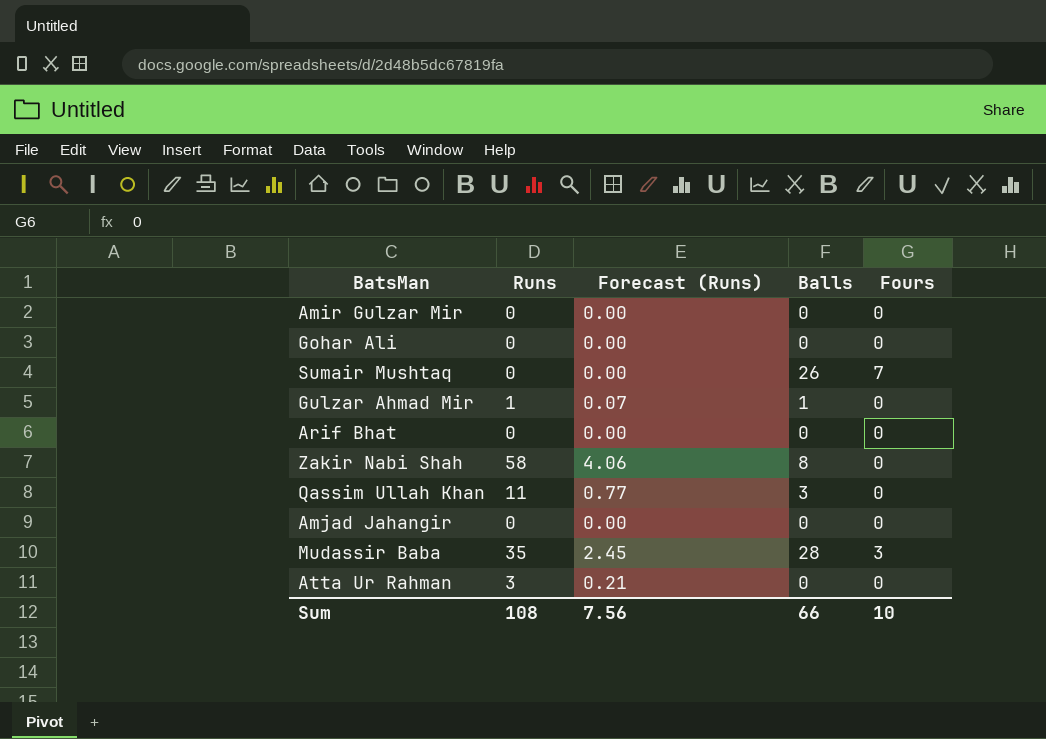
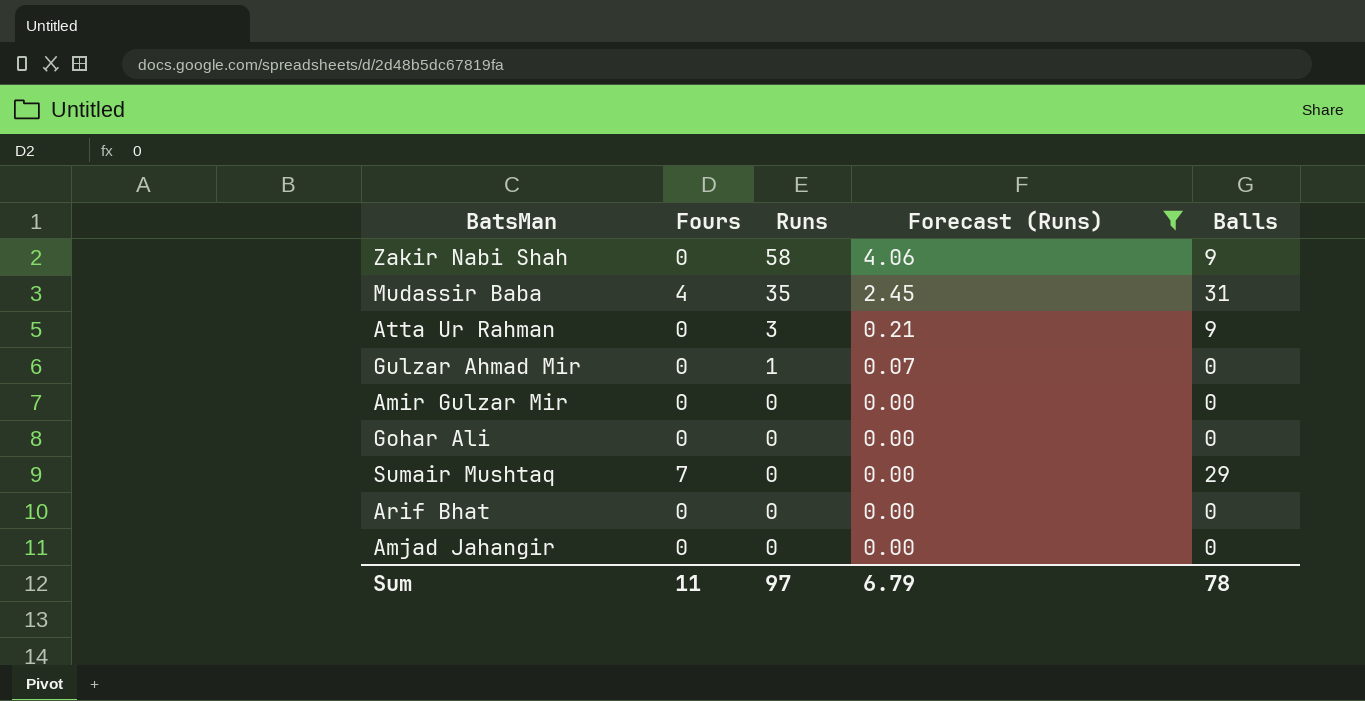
filter: none -> Forecast (Runs) != 0.77
row order: none -> Runs descending
column Fours | position: 5 -> 2
Zakir Nabi Shah | Balls: 8 -> 9
Mudassir Baba | Fours: 3 -> 4
Mudassir Baba | Balls: 28 -> 31
Atta Ur Rahman | Balls: 0 -> 9
Gulzar Ahmad Mir | Balls: 1 -> 0
Sumair Mushtaq | Balls: 26 -> 29
Sum | Fours: 10 -> 11
Sum | Runs: 108 -> 97
Sum | Forecast (Runs): 7.56 -> 6.79
Sum | Balls: 66 -> 78

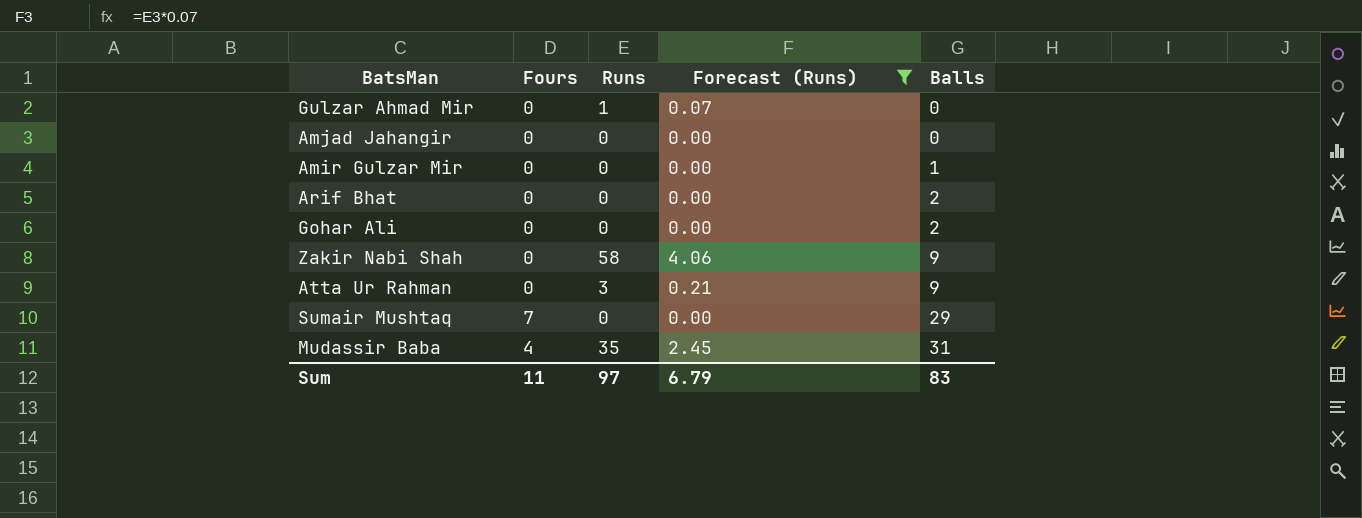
row order: Runs descending -> Balls ascending
Amir Gulzar Mir | Balls: 0 -> 1
Arif Bhat | Balls: 0 -> 2
Gohar Ali | Balls: 0 -> 2
Sum | Balls: 78 -> 83

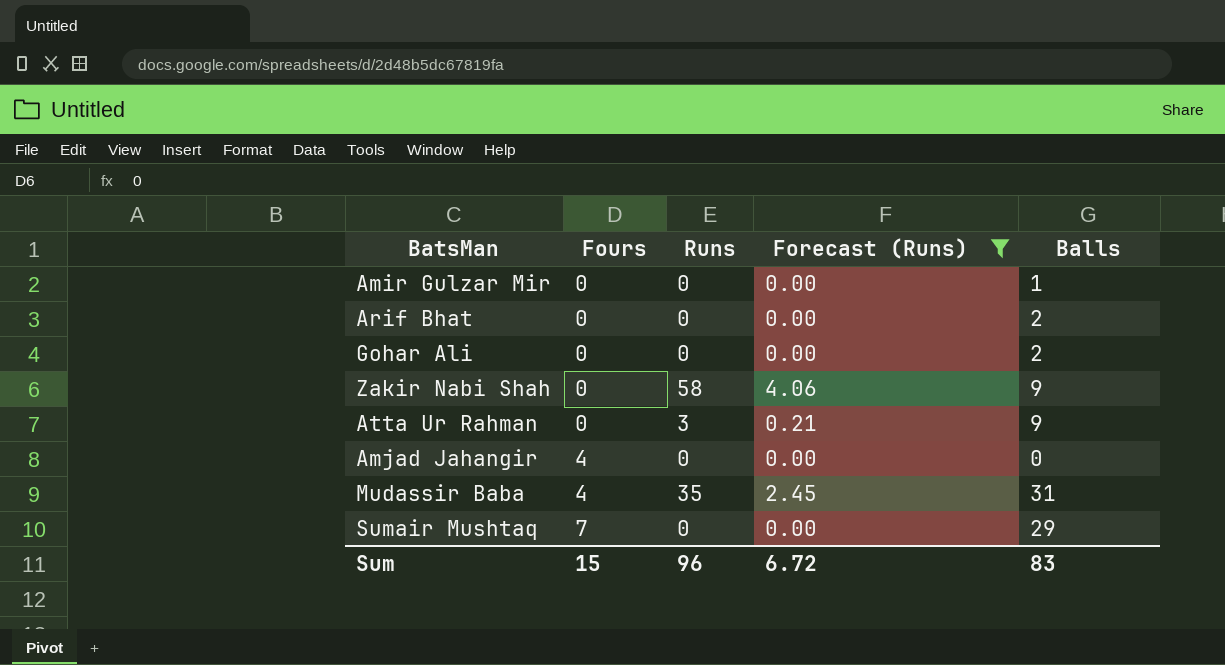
row order: Balls ascending -> Fours ascending
row Gulzar Ahmad Mir: 0 | 1 | 0.07 | 0 -> none
Amjad Jahangir | Fours: 0 -> 4
Sum | Fours: 11 -> 15
Sum | Runs: 97 -> 96
Sum | Forecast (Runs): 6.79 -> 6.72

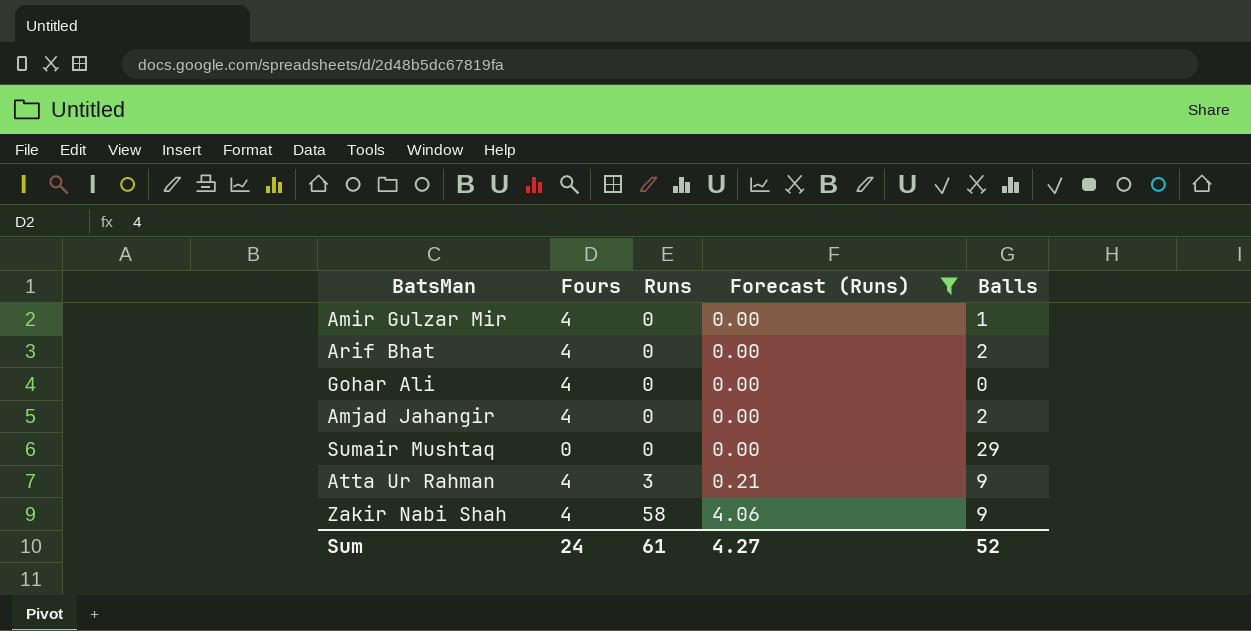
row order: Fours ascending -> Runs ascending
row Mudassir Baba: 4 | 35 | 2.45 | 31 -> none
Amir Gulzar Mir | Fours: 0 -> 4
Arif Bhat | Fours: 0 -> 4
Gohar Ali | Fours: 0 -> 4
Gohar Ali | Balls: 2 -> 0
Amjad Jahangir | Balls: 0 -> 2
Sumair Mushtaq | Fours: 7 -> 0
Atta Ur Rahman | Fours: 0 -> 4
Zakir Nabi Shah | Fours: 0 -> 4
Sum | Fours: 15 -> 24
Sum | Runs: 96 -> 61
Sum | Forecast (Runs): 6.72 -> 4.27
Sum | Balls: 83 -> 52

